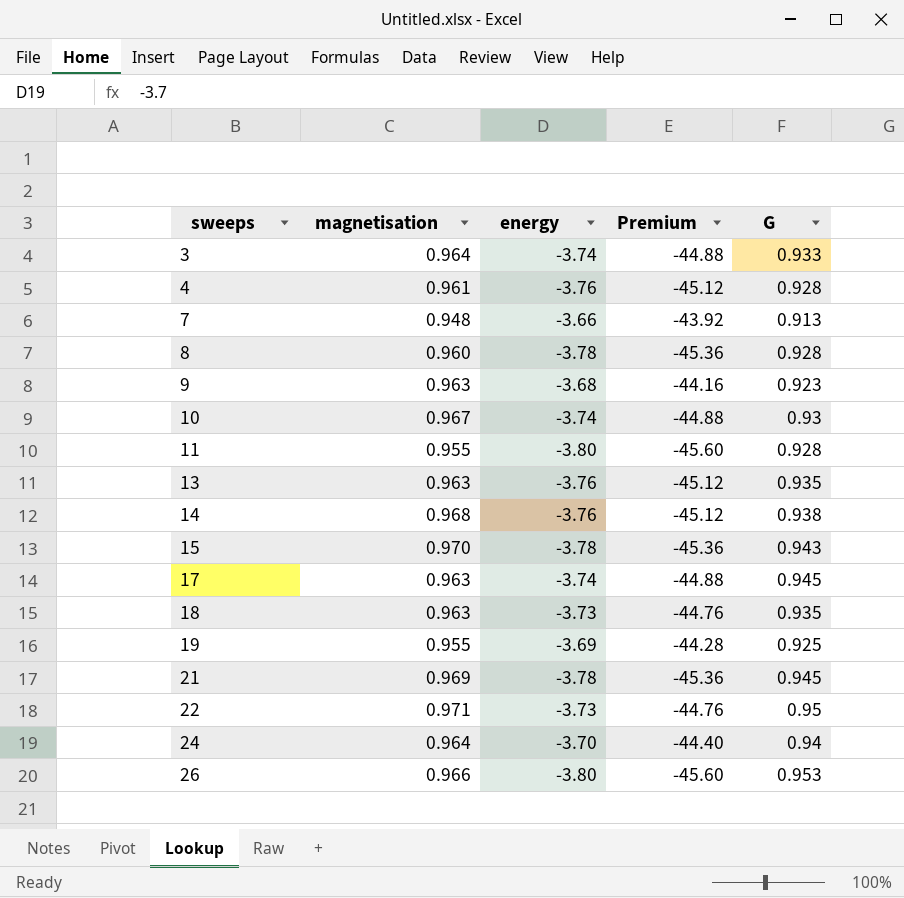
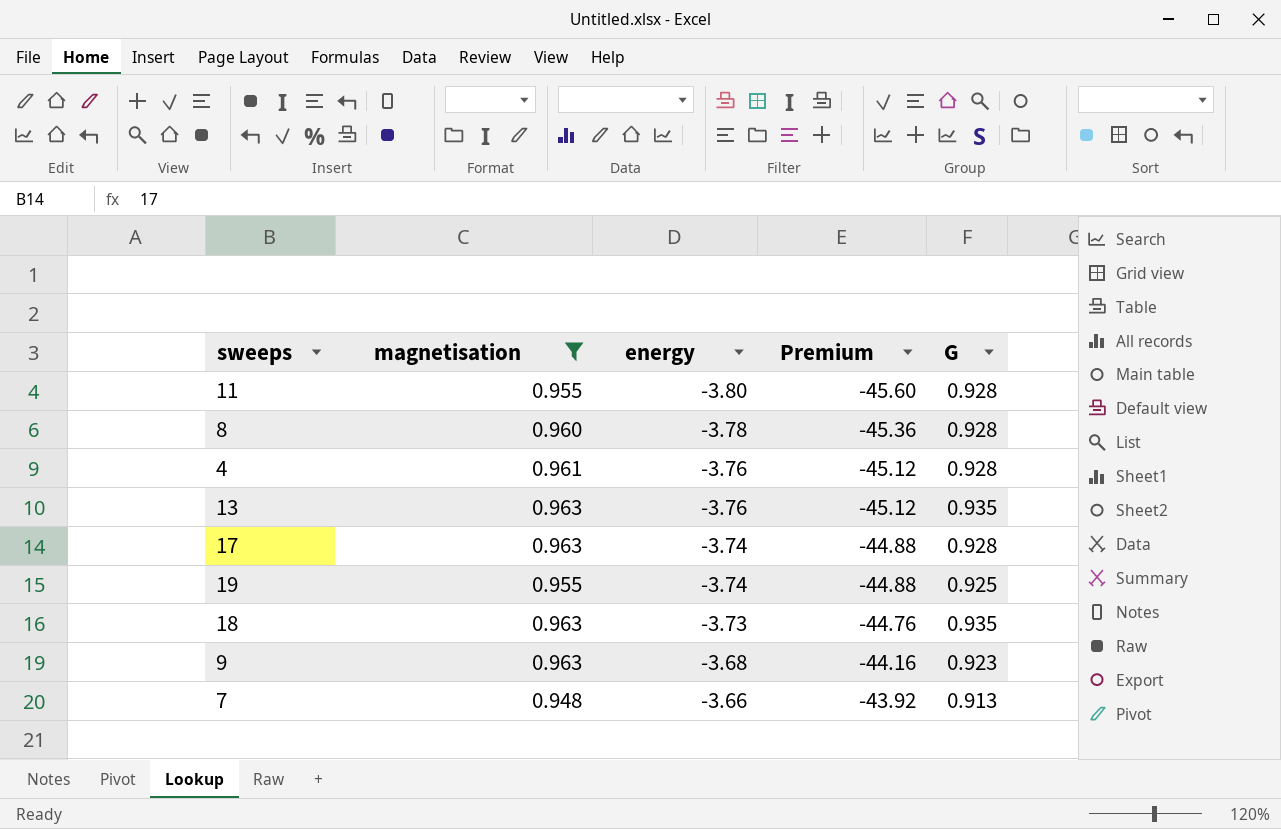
filter: none -> magnetisation <= 0.963
row order: sweeps ascending -> energy ascending
17 | G: 0.945 -> 0.928
19 | energy: -3.69 -> -3.74
19 | Premium: -44.28 -> -44.88

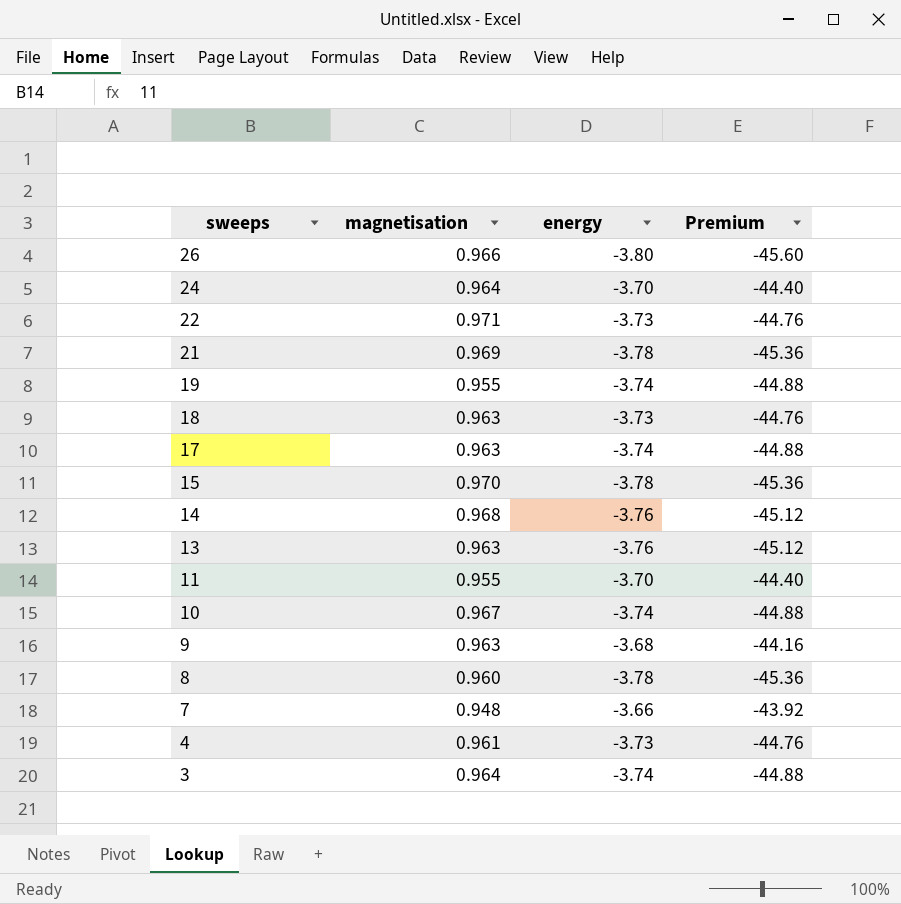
filter: magnetisation <= 0.963 -> none
row order: energy ascending -> sweeps descending
column G | position: 5 -> none
11 | energy: -3.80 -> -3.70
11 | Premium: -45.60 -> -44.40
4 | energy: -3.76 -> -3.73
4 | Premium: -45.12 -> -44.76

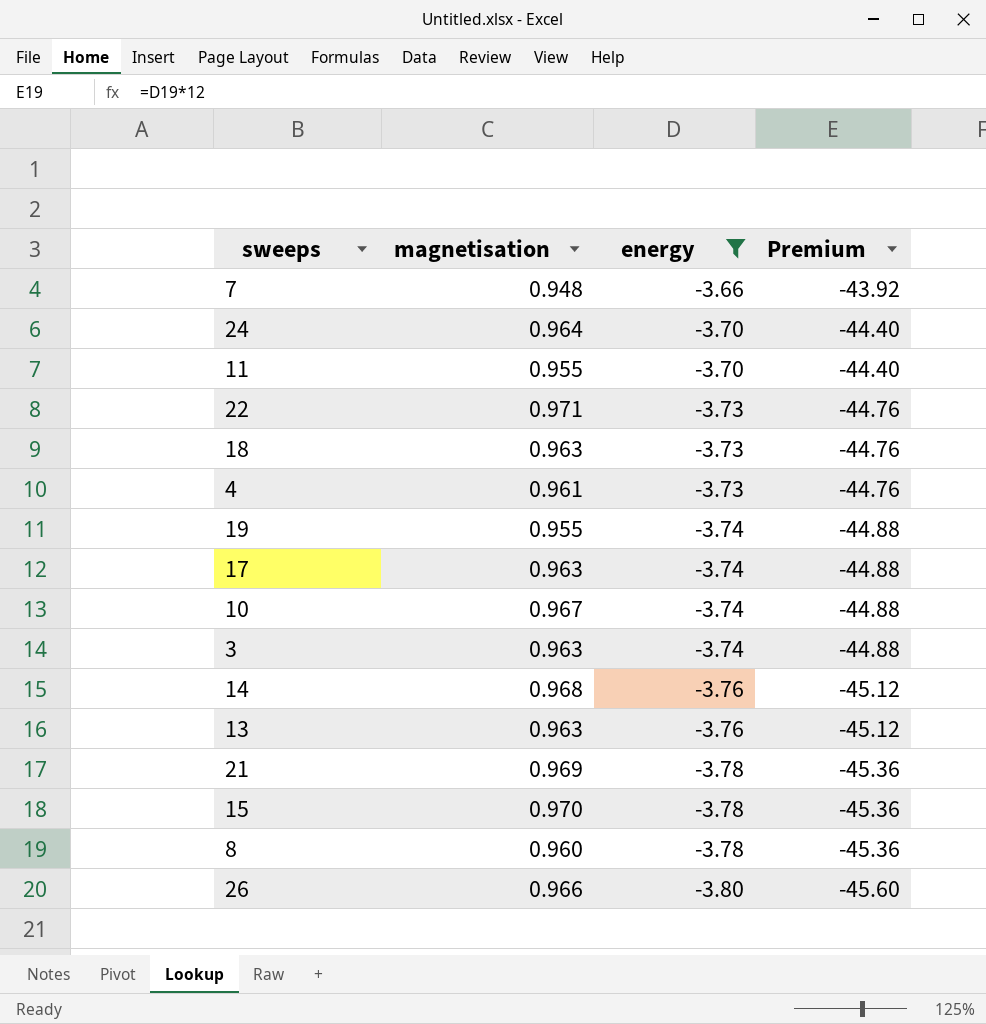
filter: none -> energy != -3.68
row order: sweeps descending -> energy descending
3 | magnetisation: 0.964 -> 0.963

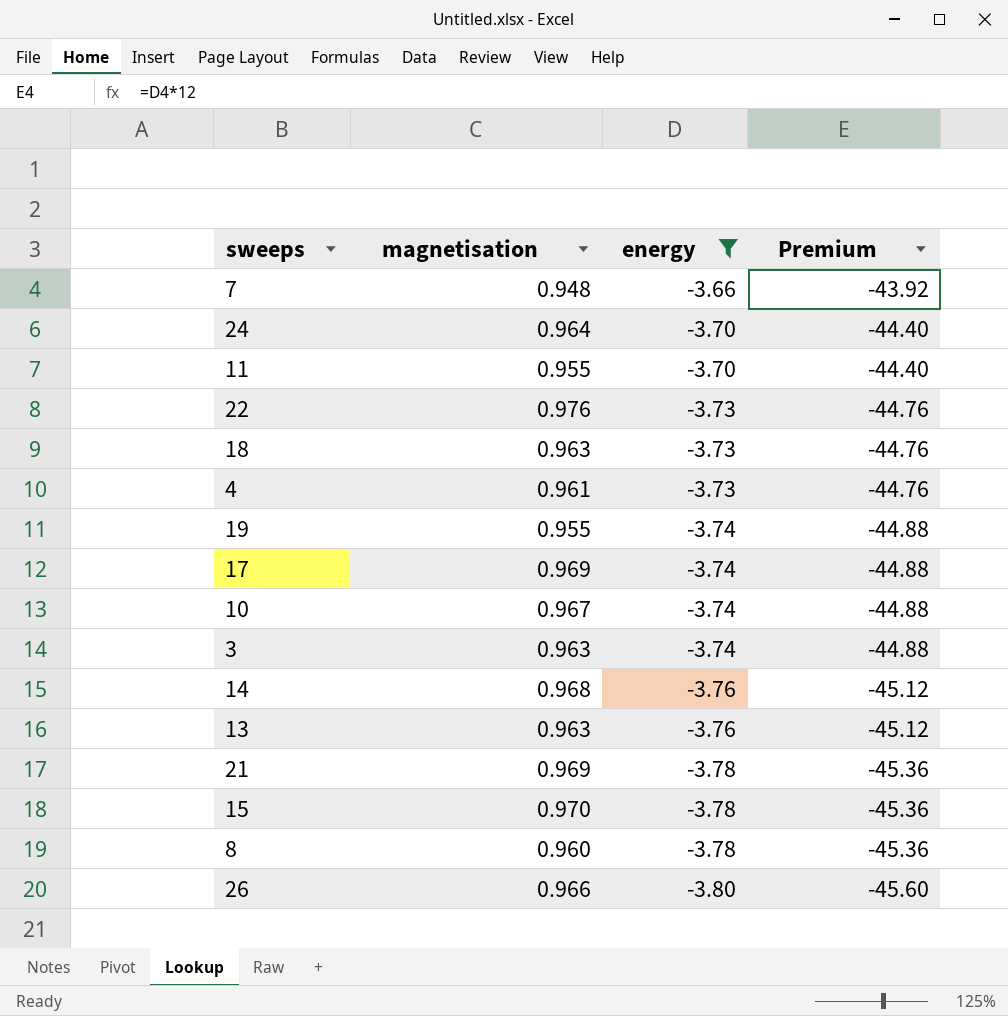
22 | magnetisation: 0.971 -> 0.976
17 | magnetisation: 0.963 -> 0.969

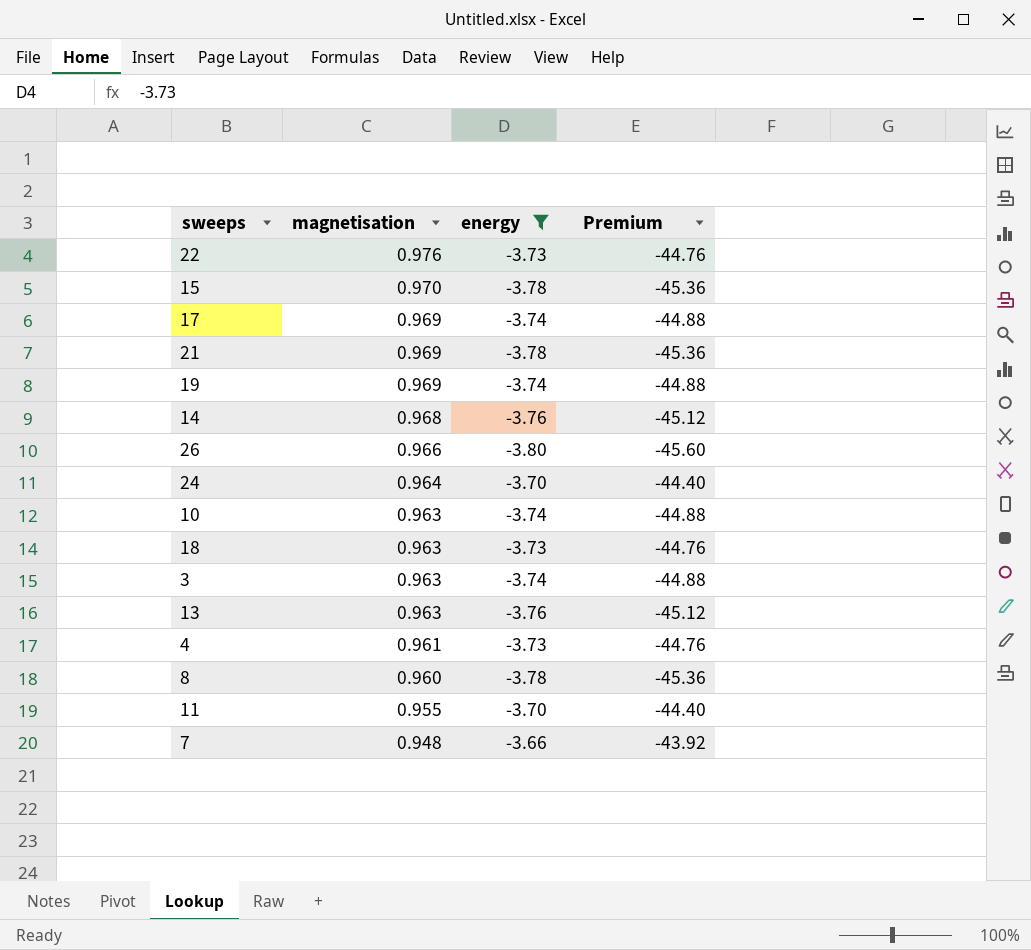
row order: energy descending -> magnetisation descending
19 | magnetisation: 0.955 -> 0.969
10 | magnetisation: 0.967 -> 0.963

